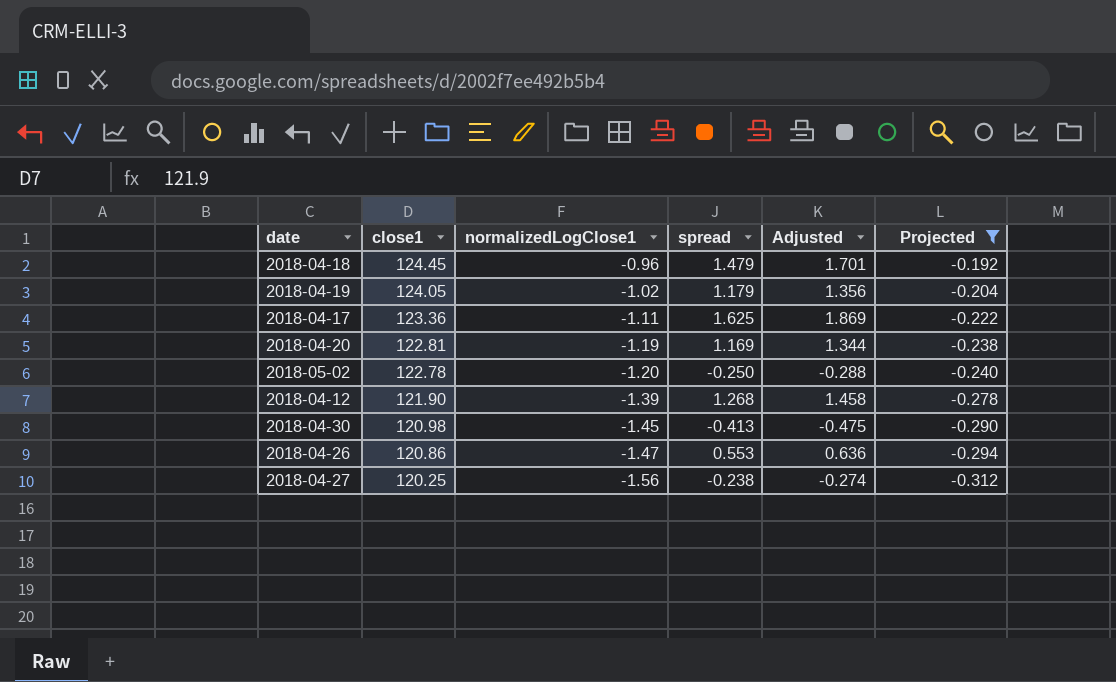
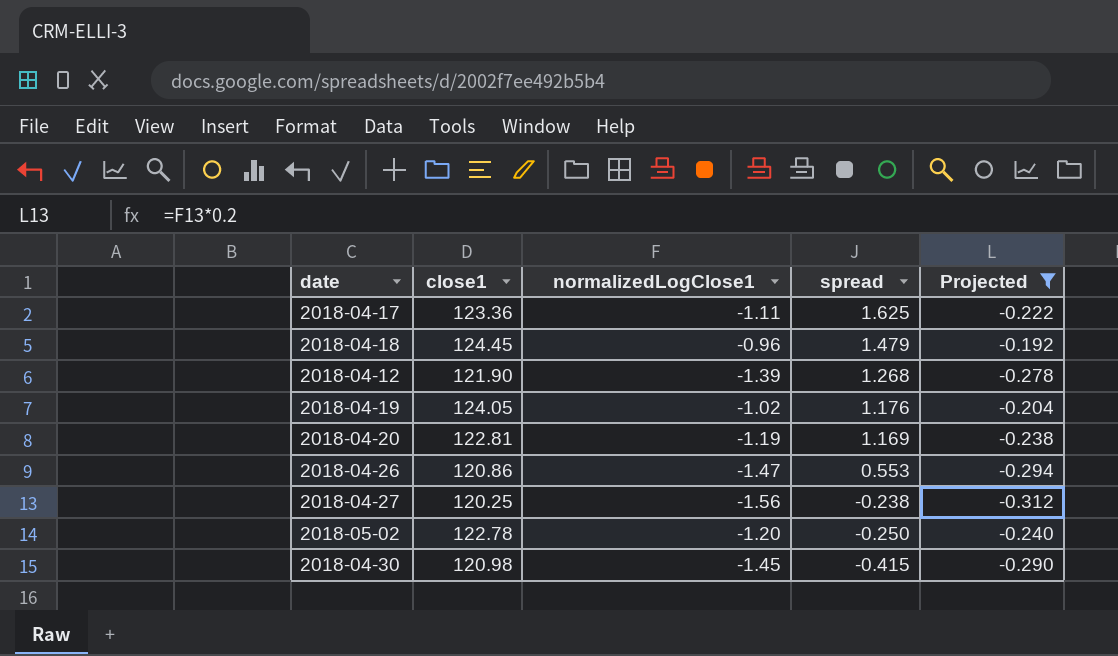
row order: close1 descending -> spread descending
column Adjusted | formula: [spread] * 1.15 -> none
2018-04-19 | spread: 1.179 -> 1.176
2018-04-30 | spread: -0.413 -> -0.415

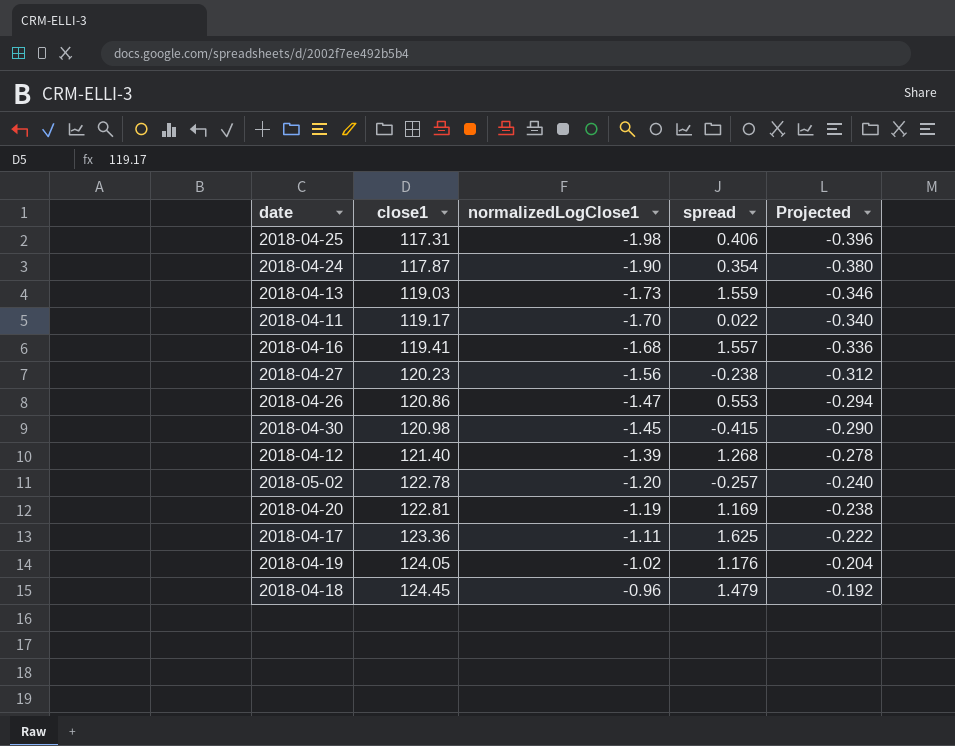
filter: Projected >= -0.312 -> none
row order: spread descending -> close1 ascending
2018-04-27 | close1: 120.25 -> 120.23
2018-04-12 | close1: 121.90 -> 121.40
2018-05-02 | spread: -0.250 -> -0.257

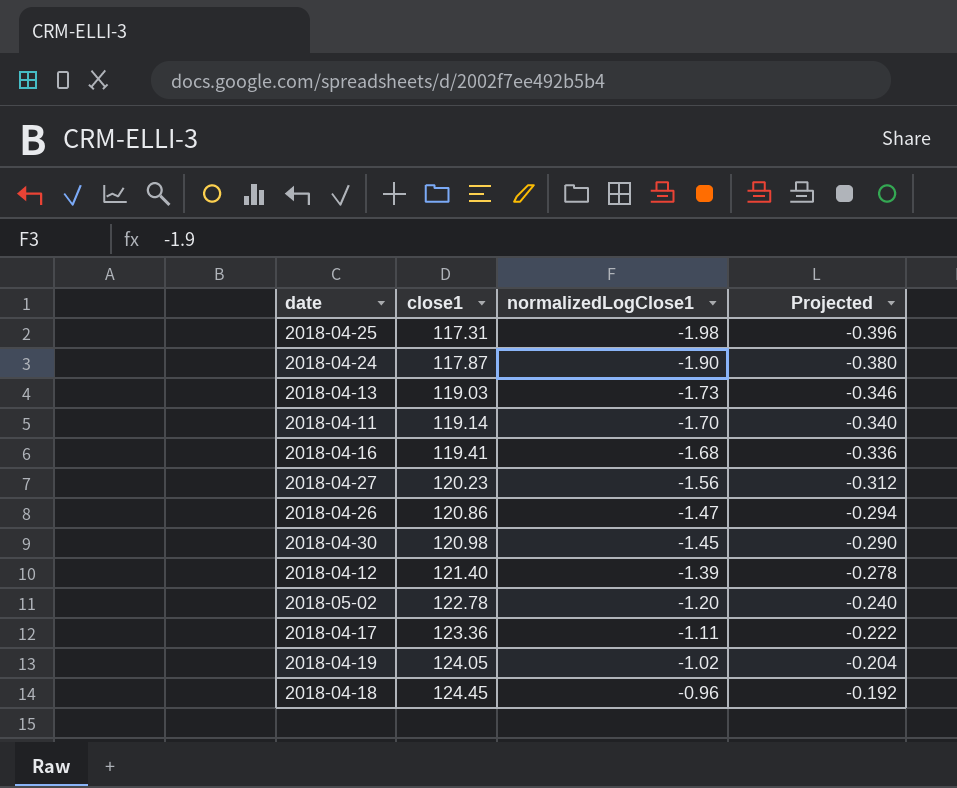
column spread | position: 4 -> none
row 2018-04-20: 122.81 | -1.19 | 1.169 | -0.238 -> none
2018-04-11 | close1: 119.17 -> 119.14

